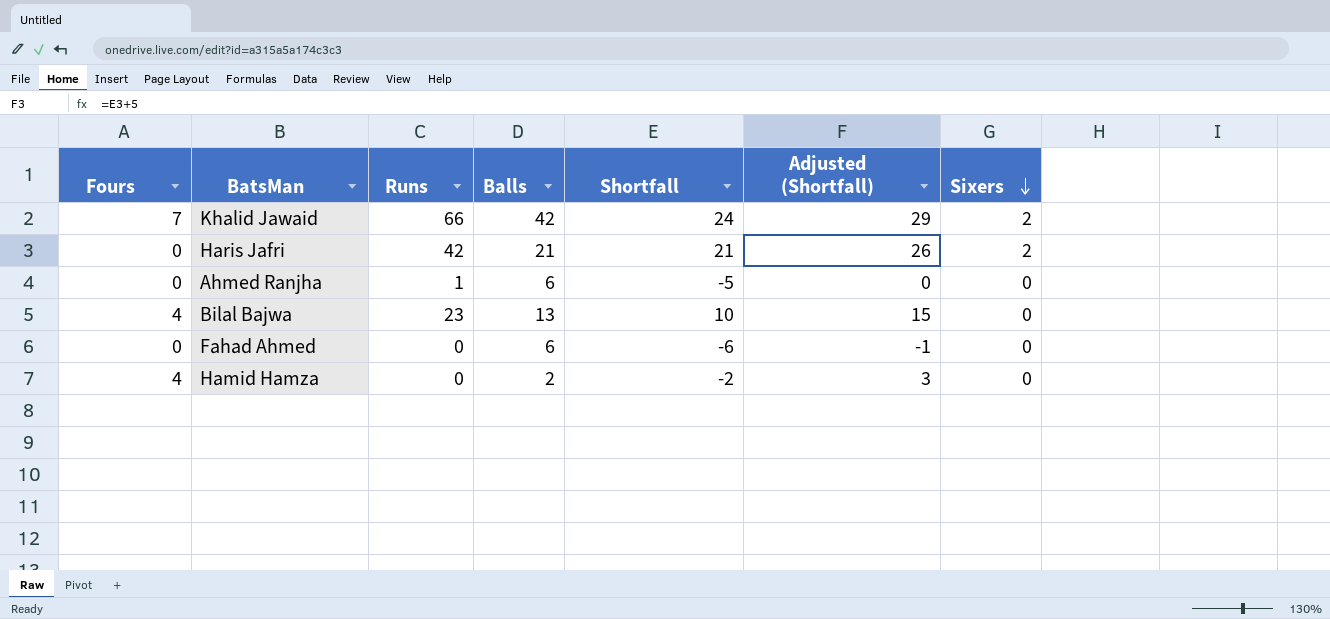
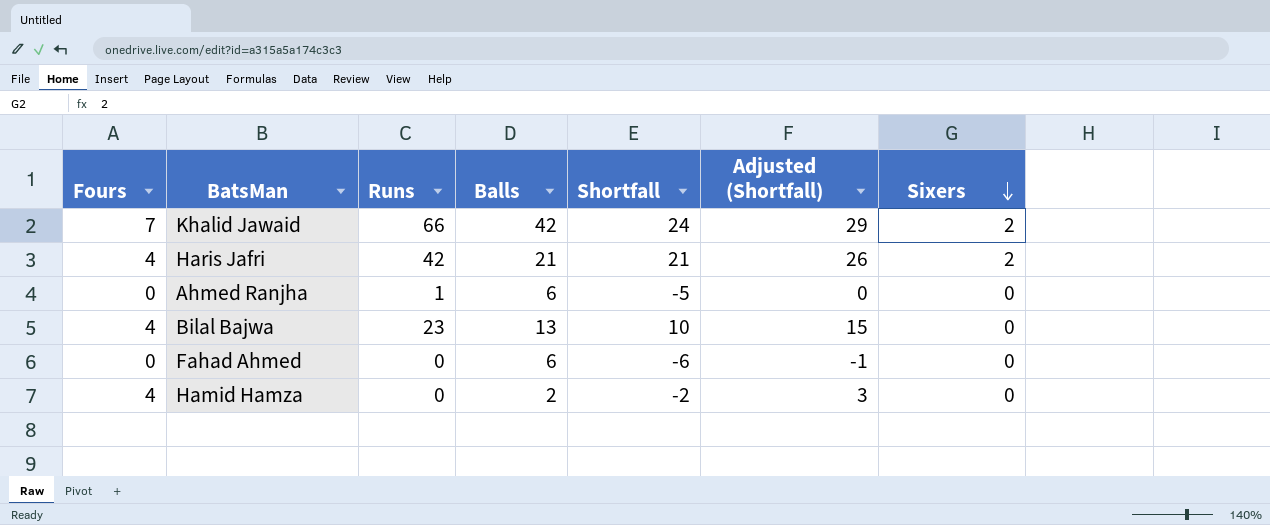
Haris Jafri | Fours: 0 -> 4

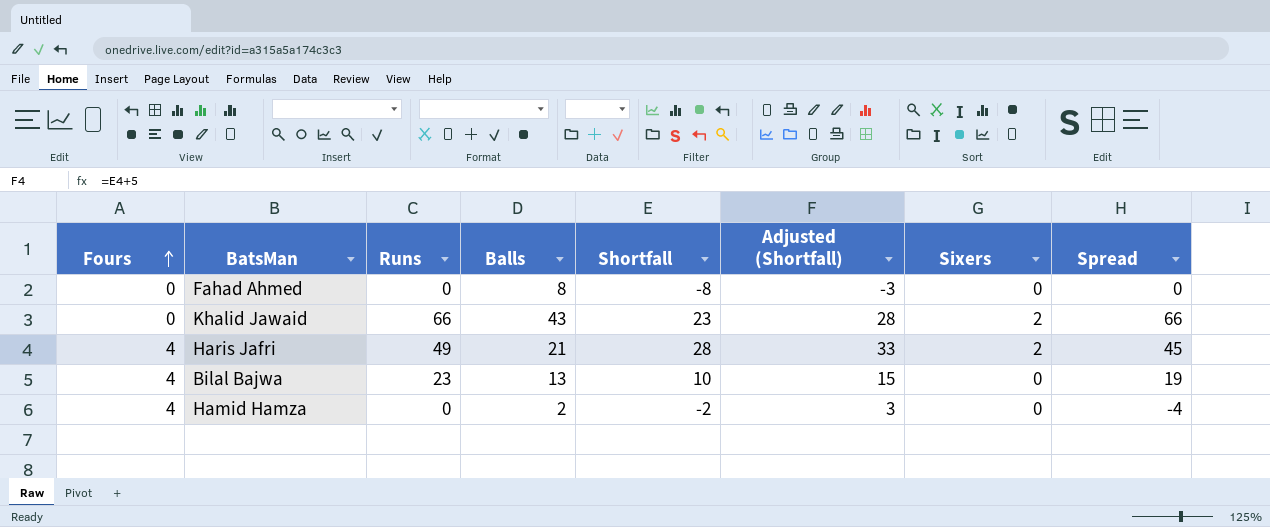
row order: Sixers descending -> Fours ascending
column Spread | formula: none -> [Runs] - [Fours]
row Ahmed Ranjha: 0 | 1 | 6 | -5 | 0 | 0 -> none
Fahad Ahmed | Balls: 6 -> 8
Fahad Ahmed | Shortfall: -6 -> -8
Fahad Ahmed | Adjusted (Shortfall): -1 -> -3
Khalid Jawaid | Fours: 7 -> 0
Khalid Jawaid | Balls: 42 -> 43
Khalid Jawaid | Shortfall: 24 -> 23
Khalid Jawaid | Adjusted (Shortfall): 29 -> 28
Haris Jafri | Runs: 42 -> 49
Haris Jafri | Shortfall: 21 -> 28
Haris Jafri | Adjusted (Shortfall): 26 -> 33

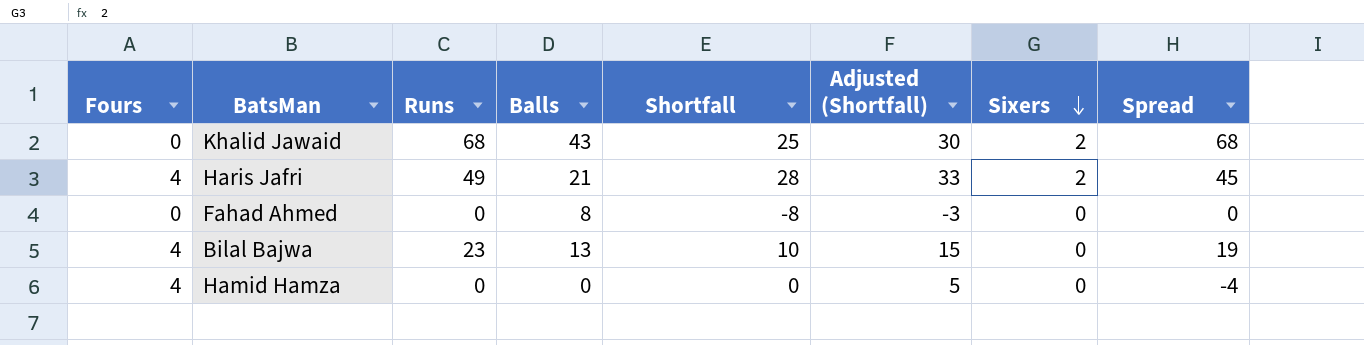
row order: Fours ascending -> Sixers descending
Khalid Jawaid | Runs: 66 -> 68
Khalid Jawaid | Shortfall: 23 -> 25
Khalid Jawaid | Adjusted (Shortfall): 28 -> 30
Khalid Jawaid | Spread: 66 -> 68
Hamid Hamza | Balls: 2 -> 0
Hamid Hamza | Shortfall: -2 -> 0
Hamid Hamza | Adjusted (Shortfall): 3 -> 5

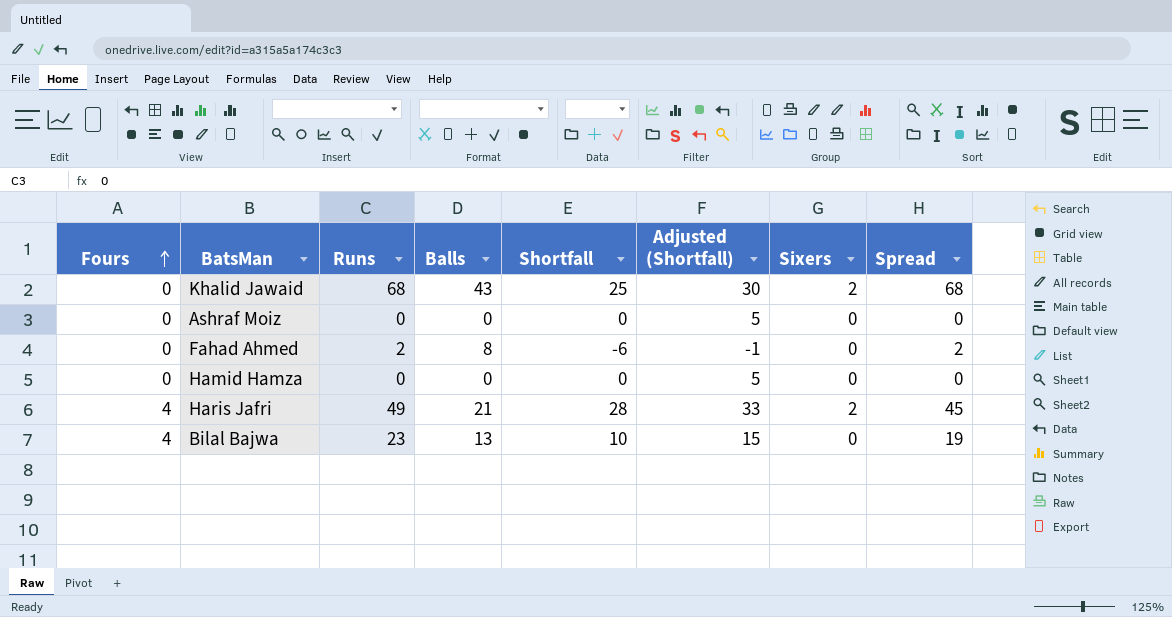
row order: Sixers descending -> Fours ascending
row Ashraf Moiz: none -> 0 | 0 | 0 | 0 | 5 | 0 | 0
Fahad Ahmed | Runs: 0 -> 2
Fahad Ahmed | Shortfall: -8 -> -6
Fahad Ahmed | Adjusted (Shortfall): -3 -> -1
Fahad Ahmed | Spread: 0 -> 2
Hamid Hamza | Fours: 4 -> 0
Hamid Hamza | Spread: -4 -> 0

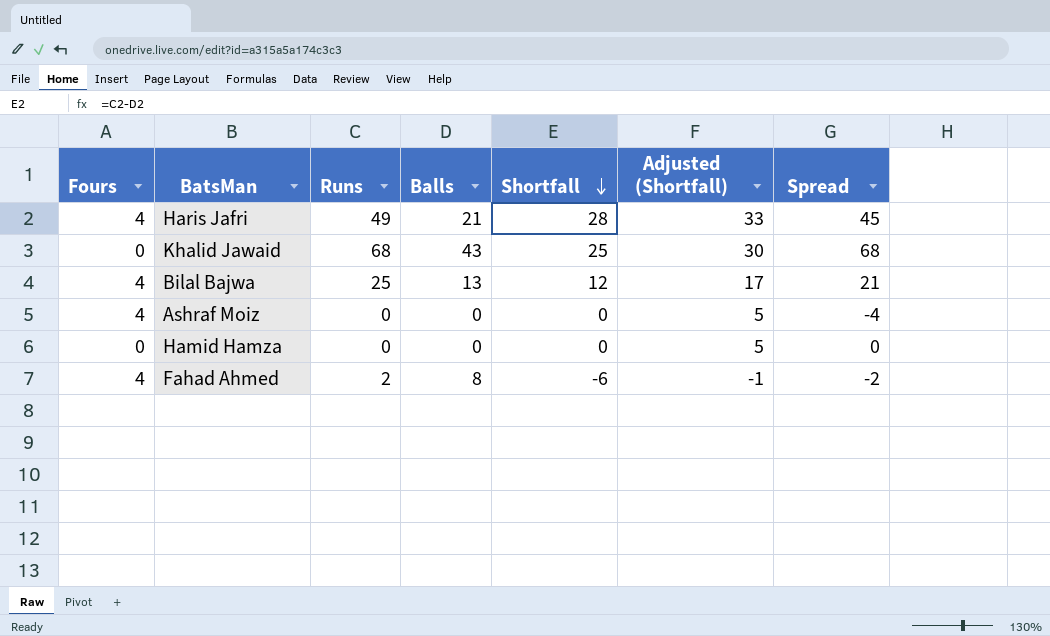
row order: Fours ascending -> Shortfall descending
column Sixers | position: 7 -> none
Bilal Bajwa | Runs: 23 -> 25
Bilal Bajwa | Shortfall: 10 -> 12
Bilal Bajwa | Adjusted (Shortfall): 15 -> 17
Bilal Bajwa | Spread: 19 -> 21
Ashraf Moiz | Fours: 0 -> 4
Ashraf Moiz | Spread: 0 -> -4
Fahad Ahmed | Fours: 0 -> 4
Fahad Ahmed | Spread: 2 -> -2

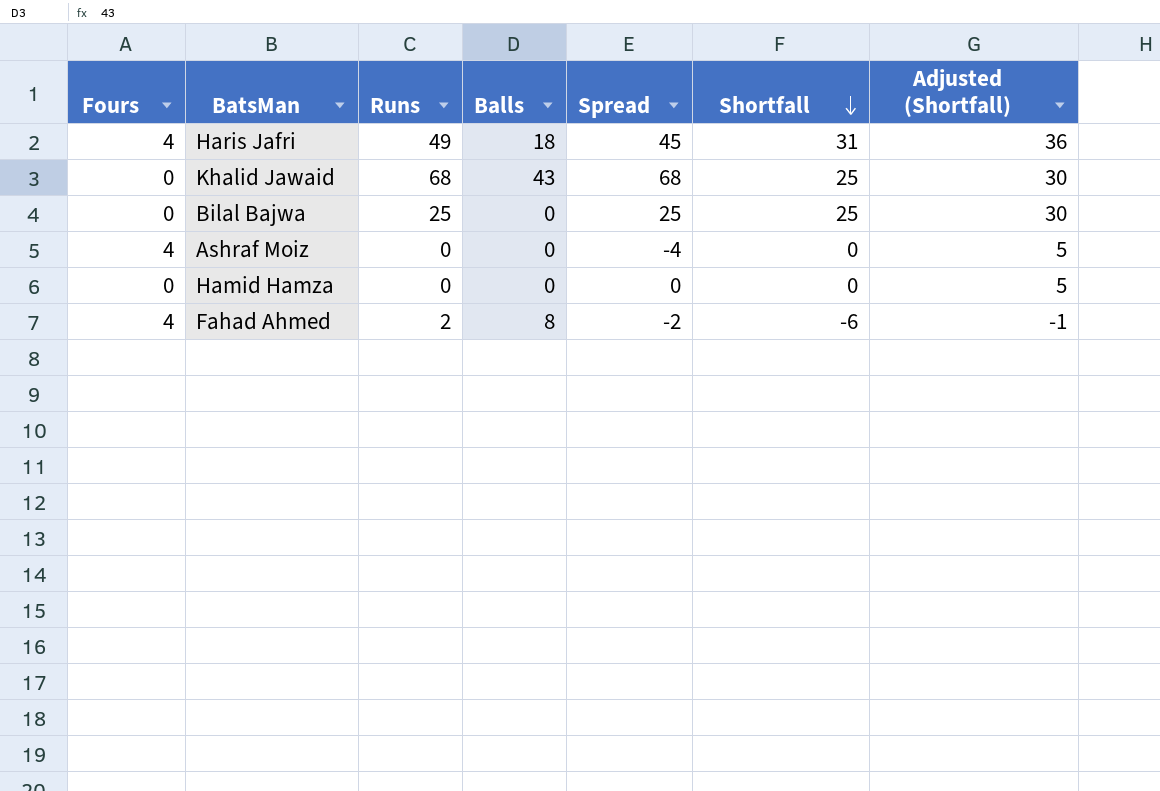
column Spread | position: 7 -> 5
Haris Jafri | Balls: 21 -> 18
Haris Jafri | Shortfall: 28 -> 31
Haris Jafri | Adjusted (Shortfall): 33 -> 36
Bilal Bajwa | Fours: 4 -> 0
Bilal Bajwa | Balls: 13 -> 0
Bilal Bajwa | Spread: 21 -> 25
Bilal Bajwa | Shortfall: 12 -> 25
Bilal Bajwa | Adjusted (Shortfall): 17 -> 30

